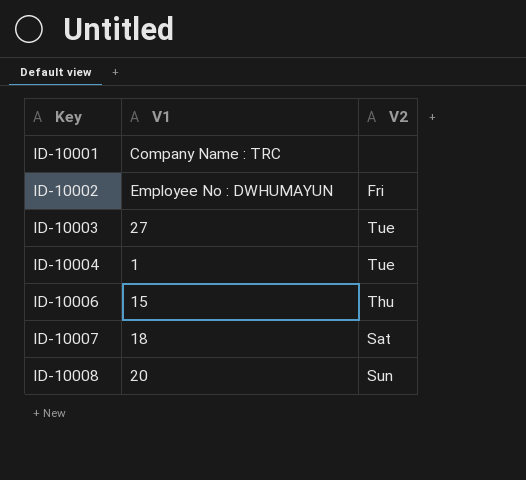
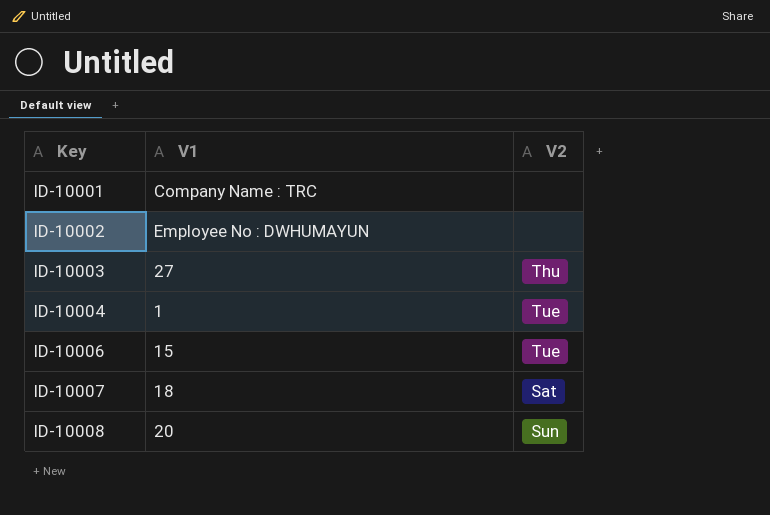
ID-10002 | V2: Fri -> none
ID-10003 | V2: Tue -> Thu
ID-10006 | V2: Thu -> Tue

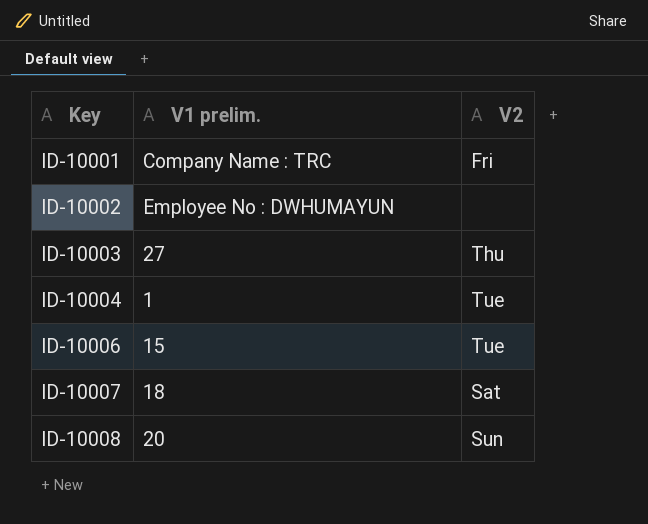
column name: V1 -> V1 prelim.
ID-10001 | V2: none -> Fri

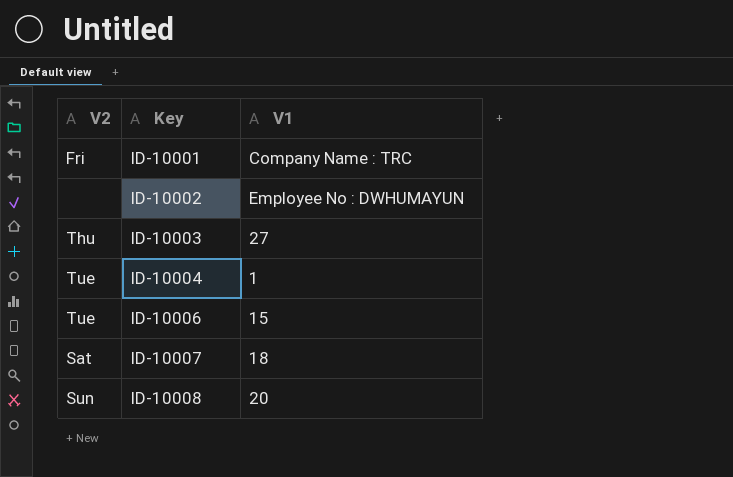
column V2 | position: 3 -> 1
column name: V1 prelim. -> V1

